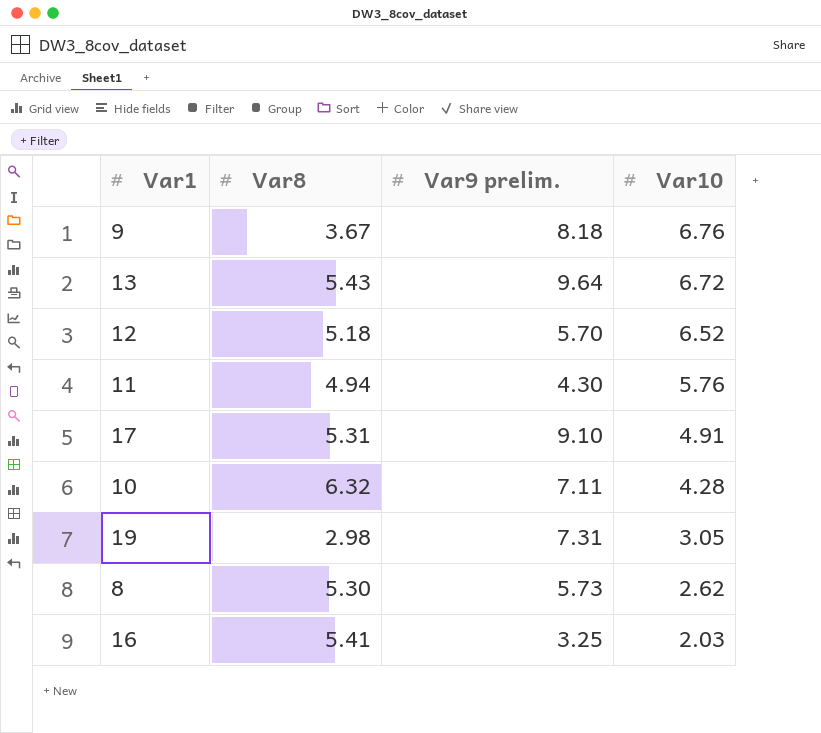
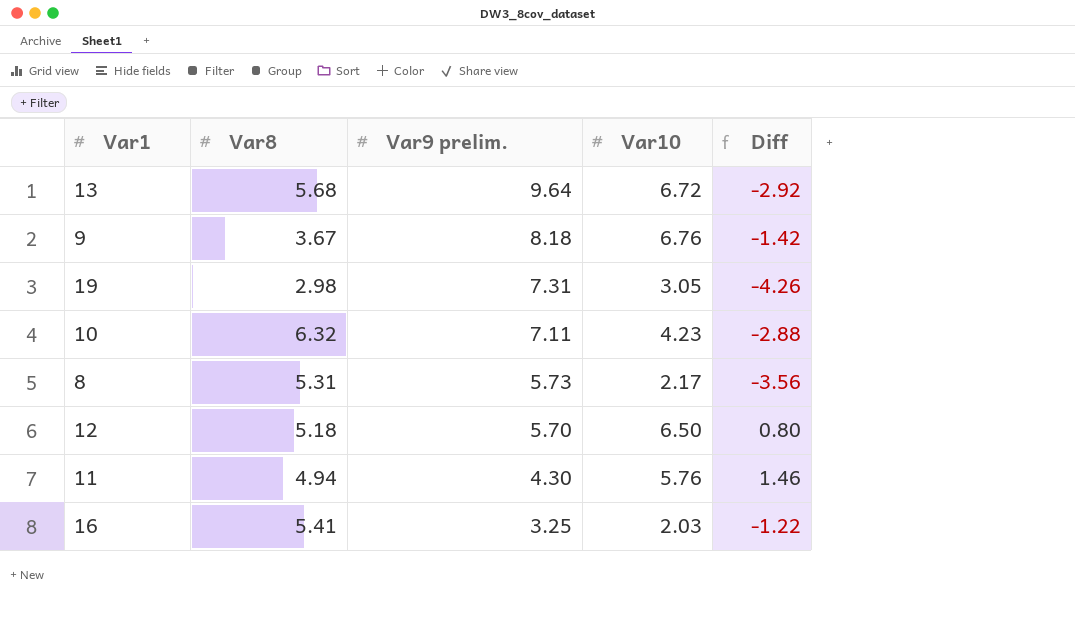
row order: Var10 descending -> Var9 prelim. descending
column Diff | formula: none -> [Var10] - [Var9 prelim.]
row 17: 5.31 | 9.10 | 4.91 -> none
13 | Var8: 5.43 -> 5.68
10 | Var10: 4.28 -> 4.23
8 | Var8: 5.30 -> 5.31
8 | Var10: 2.62 -> 2.17
12 | Var10: 6.52 -> 6.50

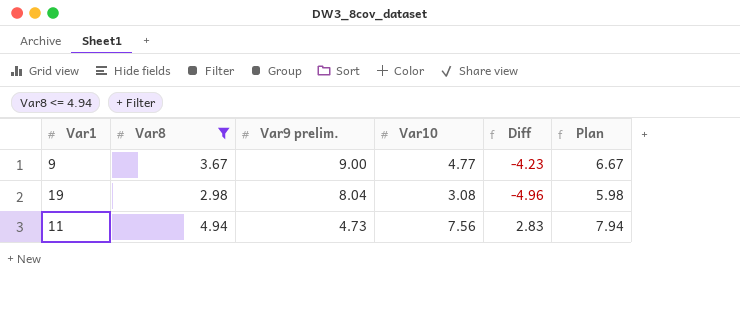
filter: none -> Var8 <= 4.94
column Plan | formula: none -> [Var8] + 3
9 | Var9 prelim.: 8.18 -> 9.00
9 | Var10: 6.76 -> 4.77
9 | Diff: -1.42 -> -4.23
19 | Var9 prelim.: 7.31 -> 8.04
19 | Var10: 3.05 -> 3.08
19 | Diff: -4.26 -> -4.96
11 | Var9 prelim.: 4.30 -> 4.73
11 | Var10: 5.76 -> 7.56
11 | Diff: 1.46 -> 2.83

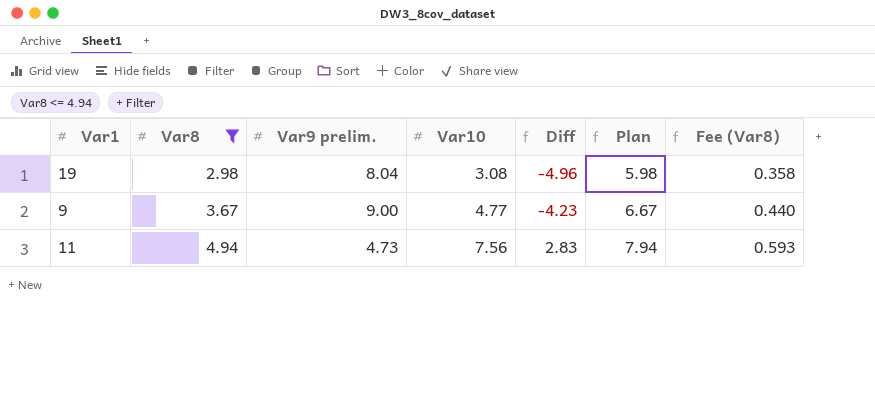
row order: Var9 prelim. descending -> Var8 ascending
column Fee (Var8) | formula: none -> [Var8] * 0.12

